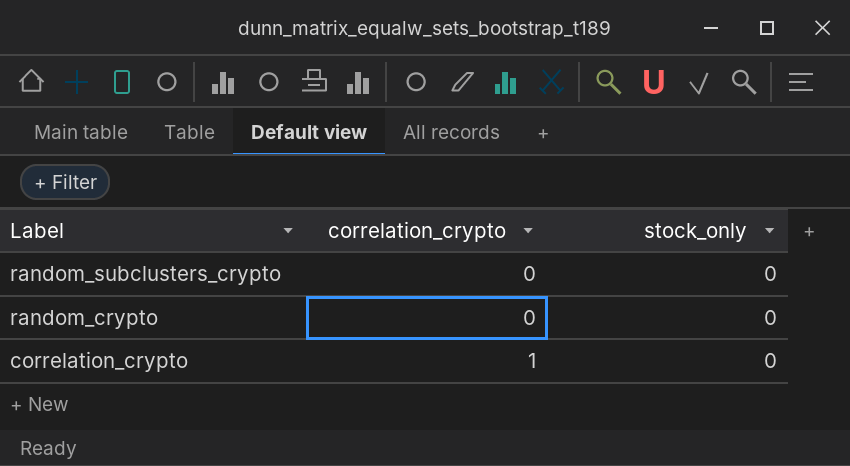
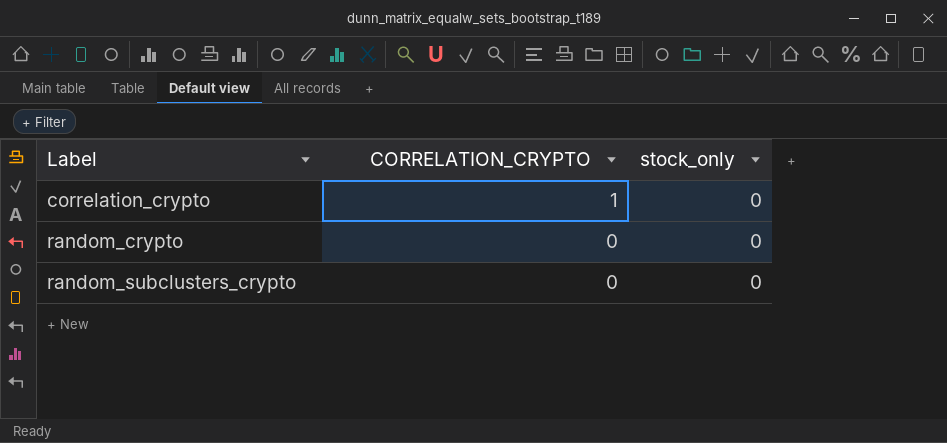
row order: Label descending -> Label ascending
column name: correlation_crypto -> CORRELATION_CRYPTO

